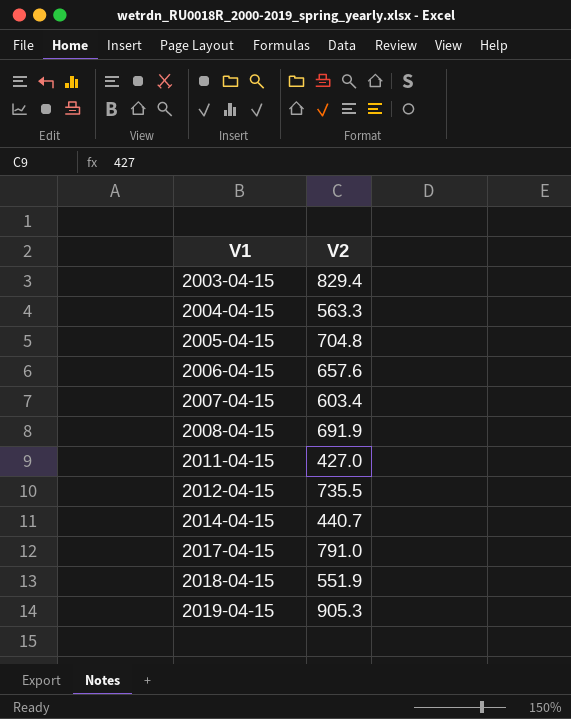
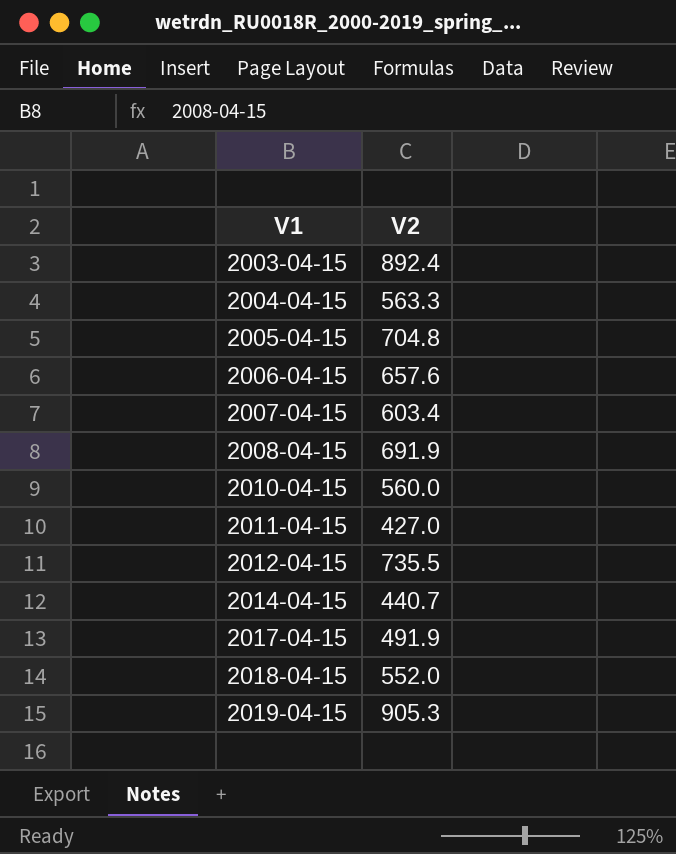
2003-04-15 | V2: 829.4 -> 892.4
row 2010-04-15: none -> 560.0
2017-04-15 | V2: 791.0 -> 491.9
2018-04-15 | V2: 551.9 -> 552.0

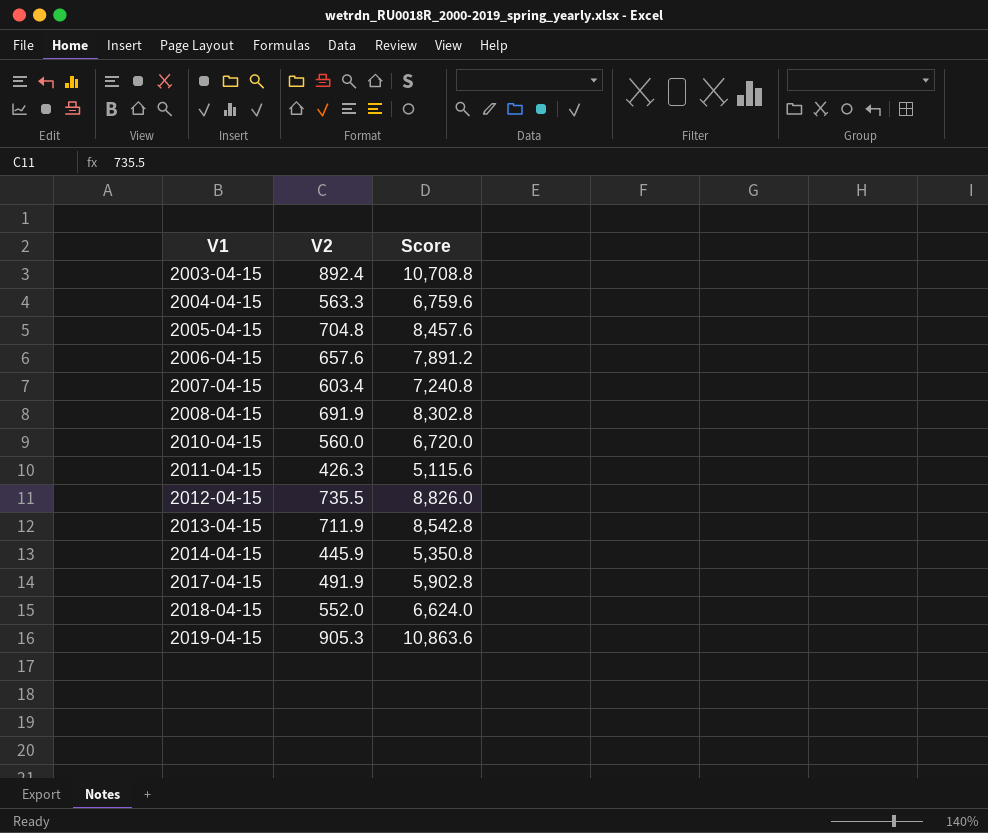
column Score | formula: none -> [V2] * 12
2011-04-15 | V2: 427.0 -> 426.3
row 2013-04-15: none -> 711.9 | 8,542.8
2014-04-15 | V2: 440.7 -> 445.9

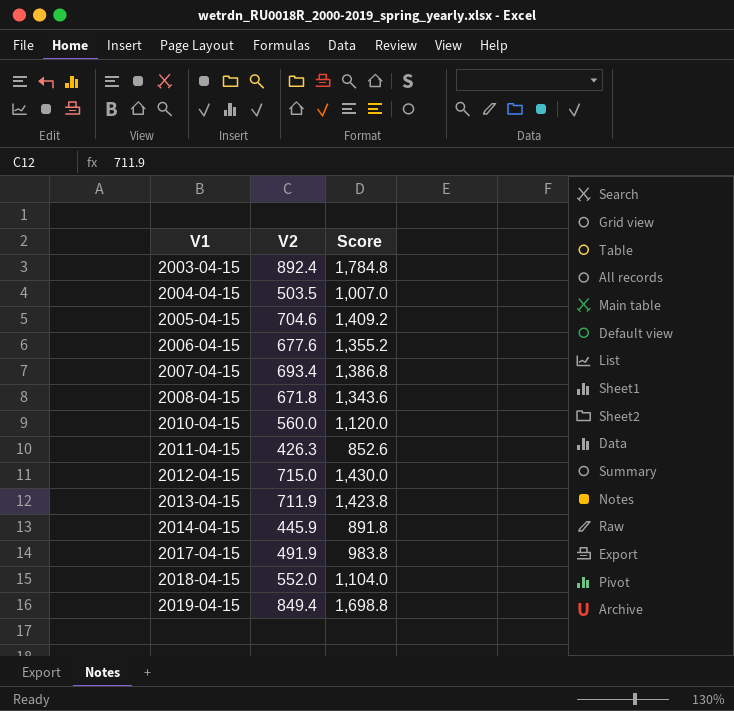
column Score | formula: [V2] * 12 -> [V2] * 2
2004-04-15 | V2: 563.3 -> 503.5
2005-04-15 | V2: 704.8 -> 704.6
2006-04-15 | V2: 657.6 -> 677.6
2007-04-15 | V2: 603.4 -> 693.4
2008-04-15 | V2: 691.9 -> 671.8
2012-04-15 | V2: 735.5 -> 715.0
2019-04-15 | V2: 905.3 -> 849.4

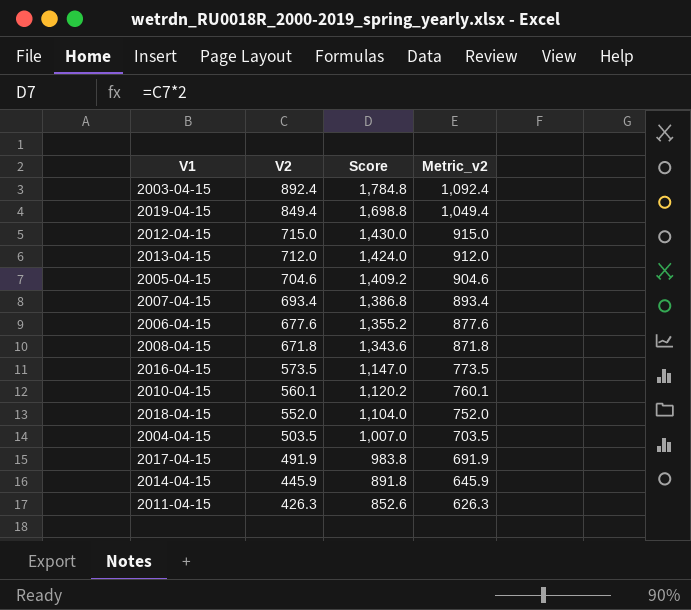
row order: V1 ascending -> V2 descending
column Metric_v2 | formula: none -> [V2] + 200
2013-04-15 | V2: 711.9 -> 712.0
2013-04-15 | Score: 1,423.8 -> 1,424.0
row 2016-04-15: none -> 573.5 | 1,147.0 | 773.5
2010-04-15 | V2: 560.0 -> 560.1
2010-04-15 | Score: 1,120.0 -> 1,120.2

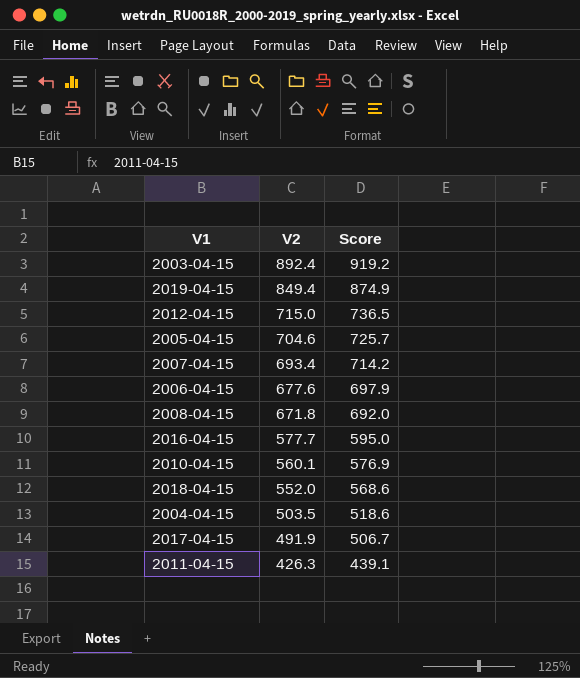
column Metric_v2 | formula: [V2] + 200 -> none
column Score | formula: [V2] * 2 -> [V2] * 1.03
row 2013-04-15: 712.0 | 1,424.0 | 912.0 -> none
row 2014-04-15: 445.9 | 891.8 | 645.9 -> none
2016-04-15 | V2: 573.5 -> 577.7

